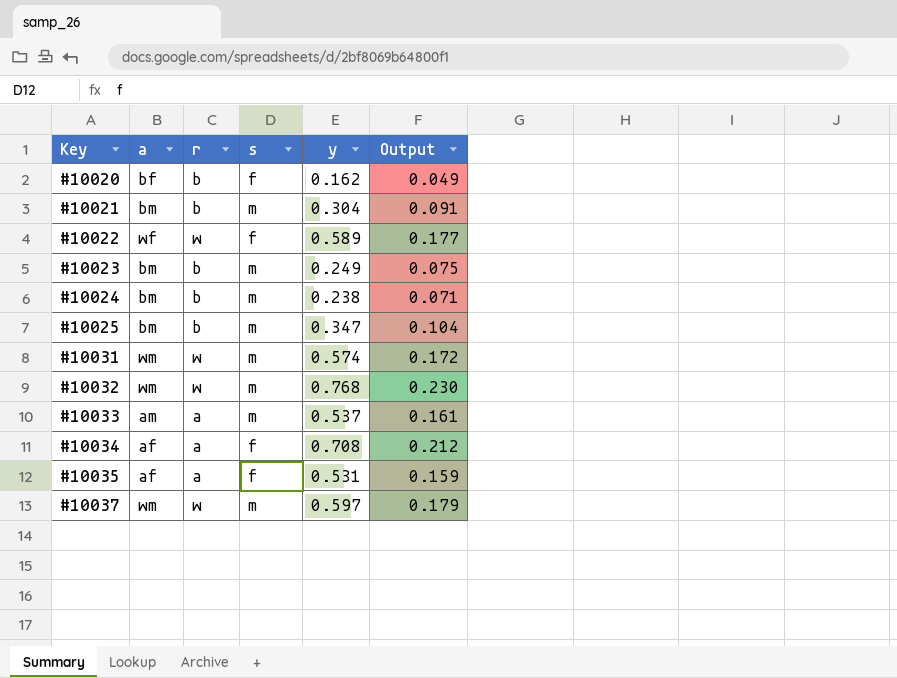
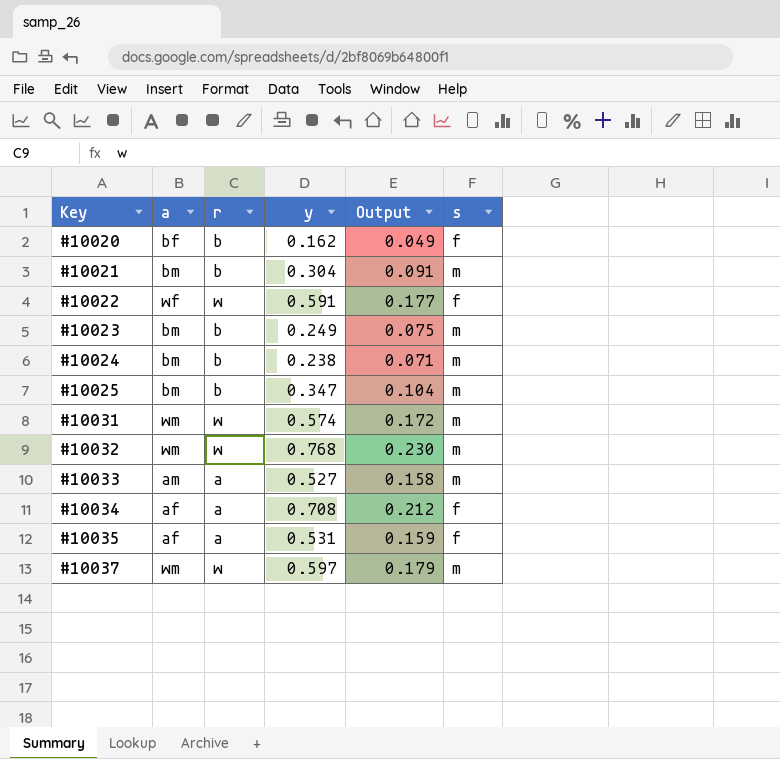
column s | position: 4 -> 6
#10022 | y: 0.589 -> 0.591
#10033 | y: 0.537 -> 0.527
#10033 | Output: 0.161 -> 0.158

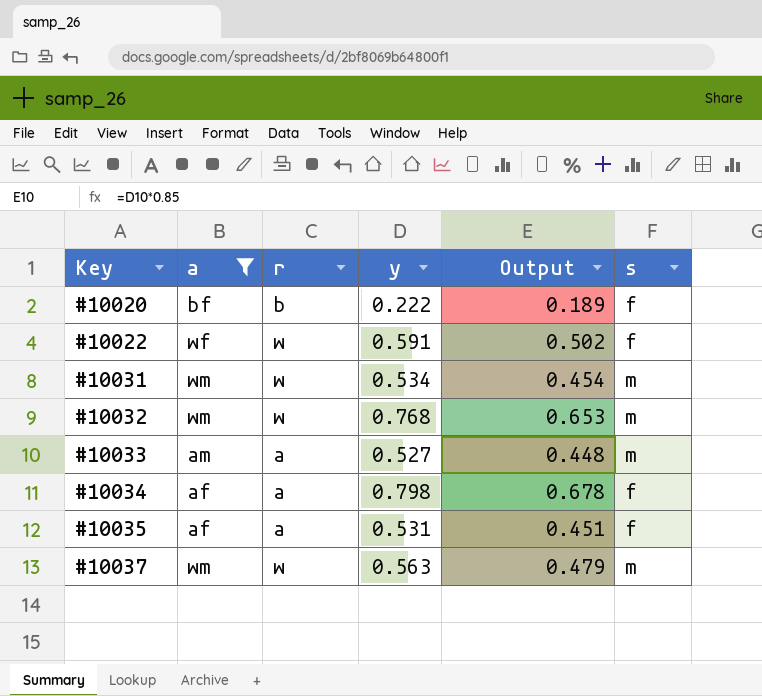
filter: none -> a != bm
column Output | formula: [y] * 0.3 -> [y] * 0.85
#10020 | y: 0.162 -> 0.222
#10031 | y: 0.574 -> 0.534
#10034 | y: 0.708 -> 0.798
#10037 | y: 0.597 -> 0.563

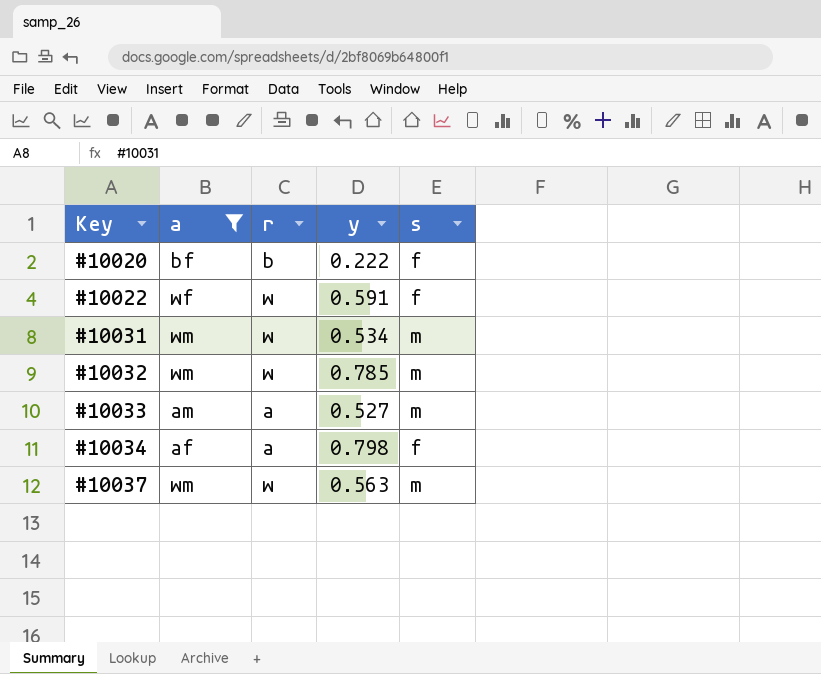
column Output | formula: [y] * 0.85 -> none
row #10035: af | a | 0.531 | 0.451 | f -> none
#10032 | y: 0.768 -> 0.785

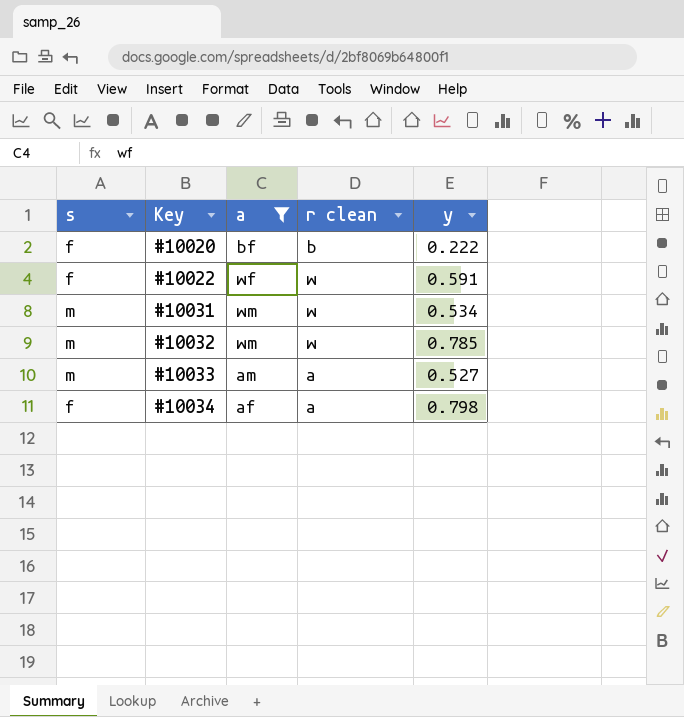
column s | position: 5 -> 1
column name: r -> r clean
row #10037: wm | w | 0.563 | m -> none

